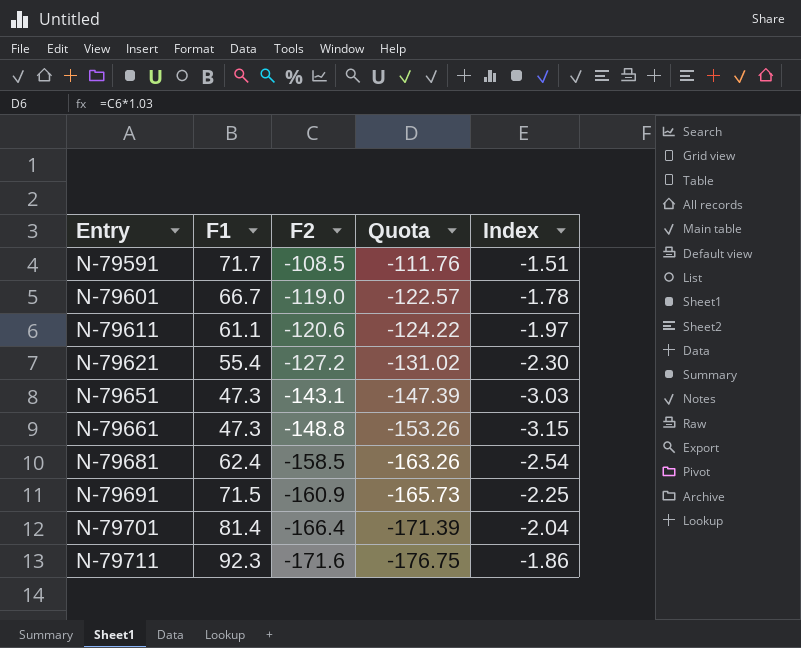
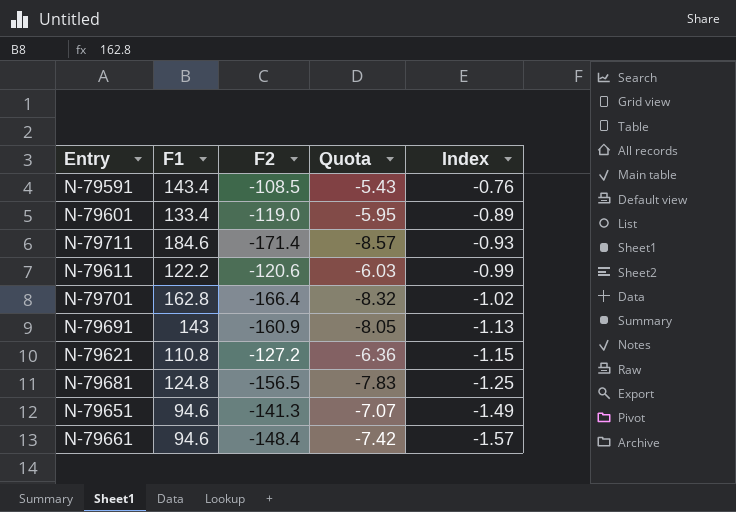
row order: Entry ascending -> Index descending
column Quota | formula: [F2] * 1.03 -> [F2] * 0.05
N-79591 | F1: 71.7 -> 143.4
N-79591 | Index: -1.51 -> -0.76
N-79601 | F1: 66.7 -> 133.4
N-79601 | Index: -1.78 -> -0.89
N-79711 | F1: 92.3 -> 184.6
N-79711 | F2: -171.6 -> -171.4
N-79711 | Index: -1.86 -> -0.93
N-79611 | F1: 61.1 -> 122.2
N-79611 | Index: -1.97 -> -0.99
N-79701 | F1: 81.4 -> 162.8
N-79701 | Index: -2.04 -> -1.02
N-79691 | F1: 71.5 -> 143
N-79691 | Index: -2.25 -> -1.13
N-79621 | F1: 55.4 -> 110.8
N-79621 | Index: -2.30 -> -1.15
N-79681 | F1: 62.4 -> 124.8
N-79681 | F2: -158.5 -> -156.5
N-79681 | Index: -2.54 -> -1.25
N-79651 | F1: 47.3 -> 94.6
N-79651 | F2: -143.1 -> -141.3
N-79651 | Index: -3.03 -> -1.49
N-79661 | F1: 47.3 -> 94.6
N-79661 | F2: -148.8 -> -148.4
N-79661 | Index: -3.15 -> -1.57

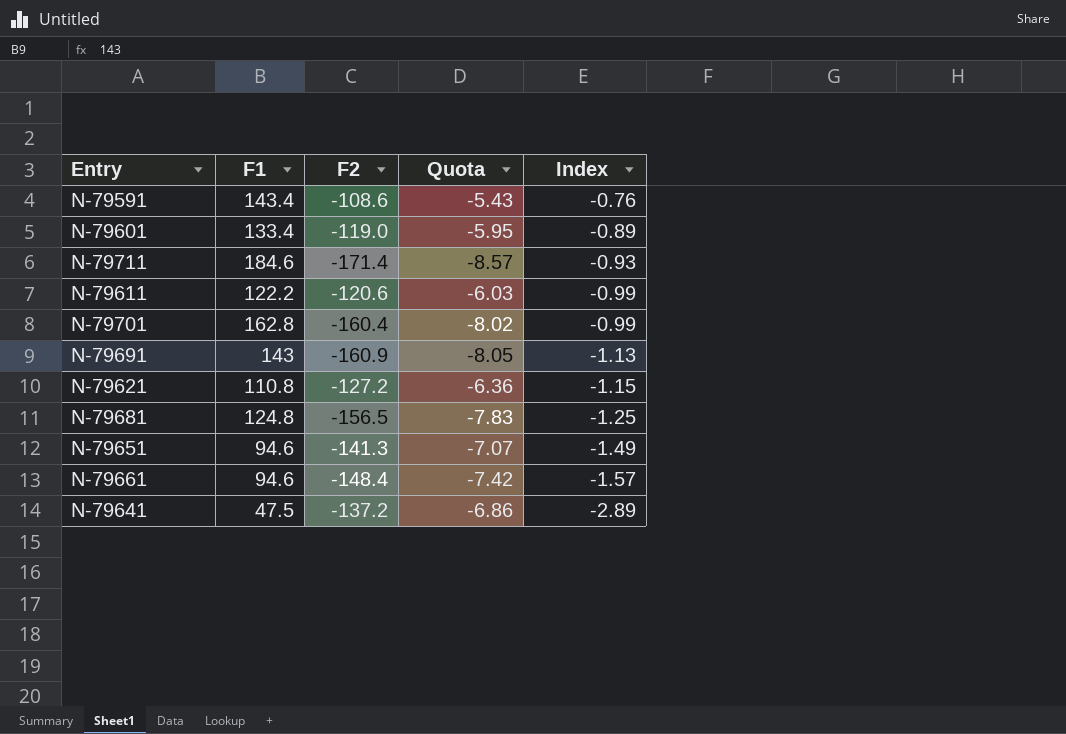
N-79591 | F2: -108.5 -> -108.6
N-79701 | F2: -166.4 -> -160.4
N-79701 | Quota: -8.32 -> -8.02
N-79701 | Index: -1.02 -> -0.99
row N-79641: none -> 47.5 | -137.2 | -6.86 | -2.89

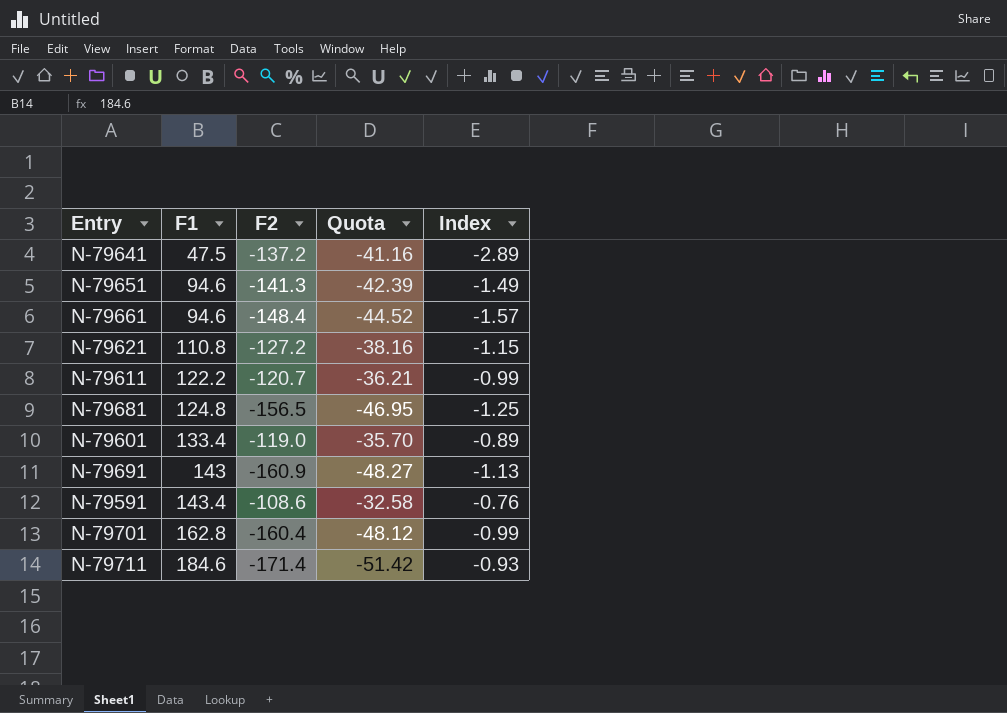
row order: Index descending -> F1 ascending
column Quota | formula: [F2] * 0.05 -> [F2] * 0.3
N-79611 | F2: -120.6 -> -120.7

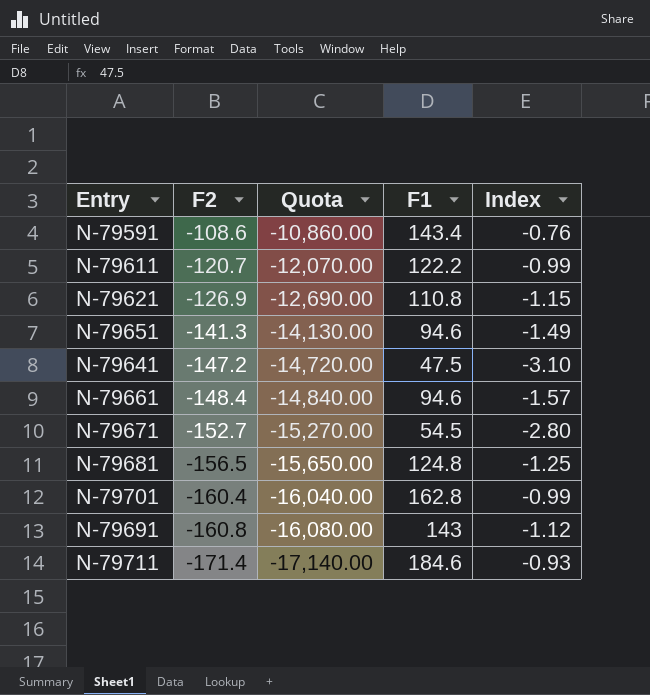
row order: F1 ascending -> F2 descending
column Quota | formula: [F2] * 0.3 -> [F2] * 100
column F1 | position: 2 -> 4
row N-79601: 133.4 | -119.0 | -35.70 | -0.89 -> none
N-79621 | F2: -127.2 -> -126.9
N-79641 | F2: -137.2 -> -147.2
N-79641 | Index: -2.89 -> -3.10
row N-79671: none -> -152.7 | -15,270.00 | 54.5 | -2.80
N-79691 | F2: -160.9 -> -160.8
N-79691 | Index: -1.13 -> -1.12

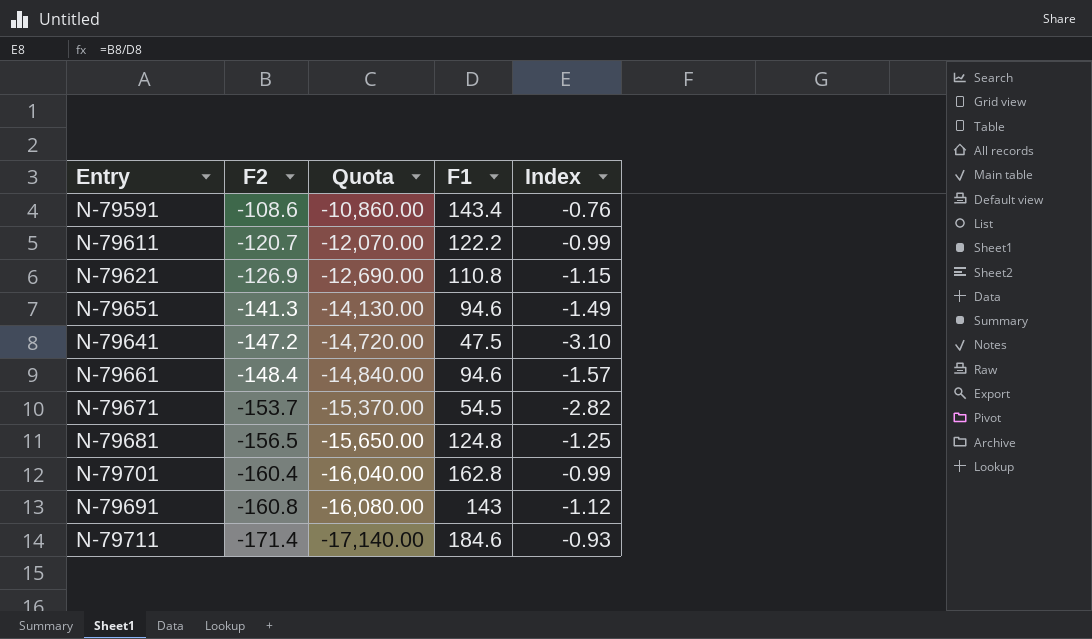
N-79671 | F2: -152.7 -> -153.7
N-79671 | Quota: -15,270.00 -> -15,370.00
N-79671 | Index: -2.80 -> -2.82

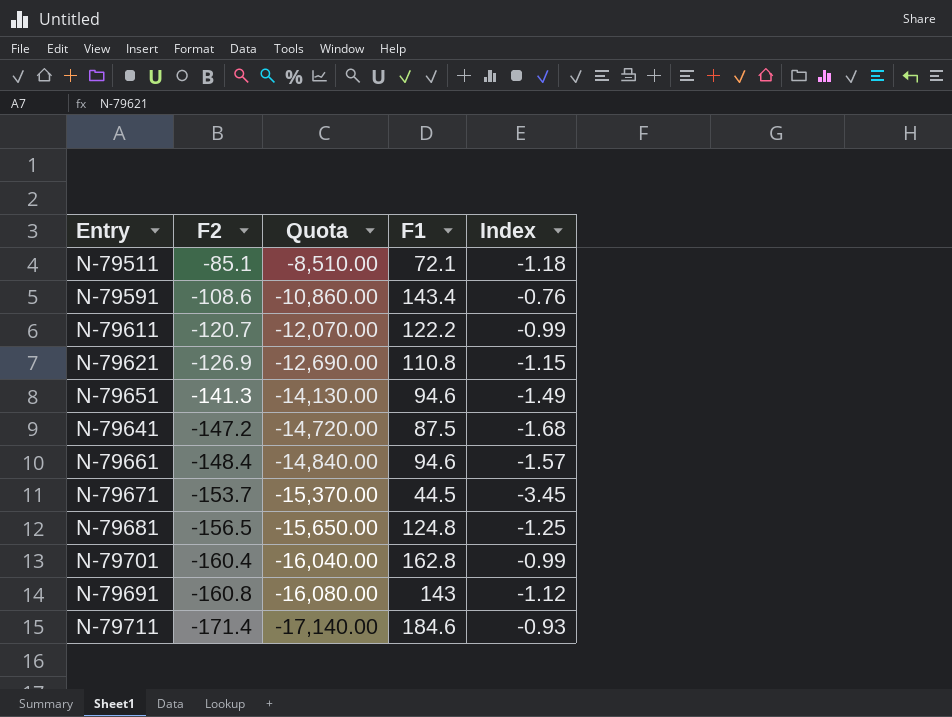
row N-79511: none -> -85.1 | -8,510.00 | 72.1 | -1.18
N-79641 | F1: 47.5 -> 87.5
N-79641 | Index: -3.10 -> -1.68
N-79671 | F1: 54.5 -> 44.5
N-79671 | Index: -2.82 -> -3.45

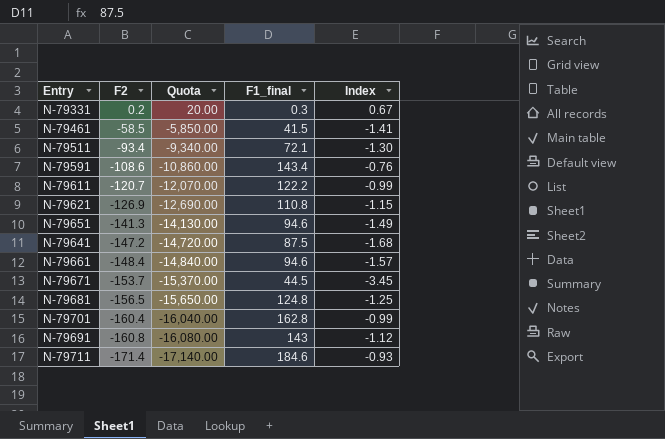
column name: F1 -> F1_final
row N-79331: none -> 0.2 | 20.00 | 0.3 | 0.67
row N-79461: none -> -58.5 | -5,850.00 | 41.5 | -1.41
N-79511 | F2: -85.1 -> -93.4
N-79511 | Quota: -8,510.00 -> -9,340.00
N-79511 | Index: -1.18 -> -1.30

